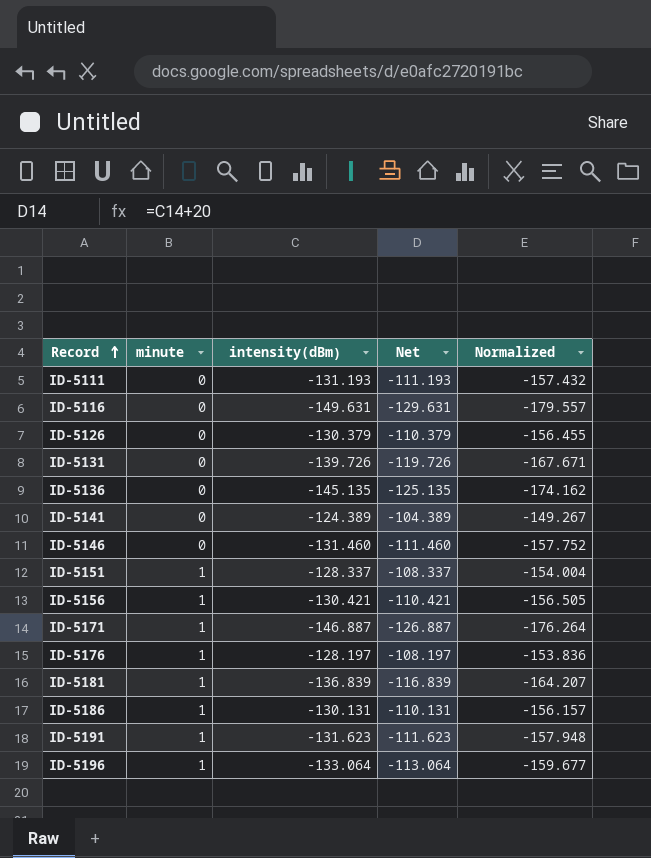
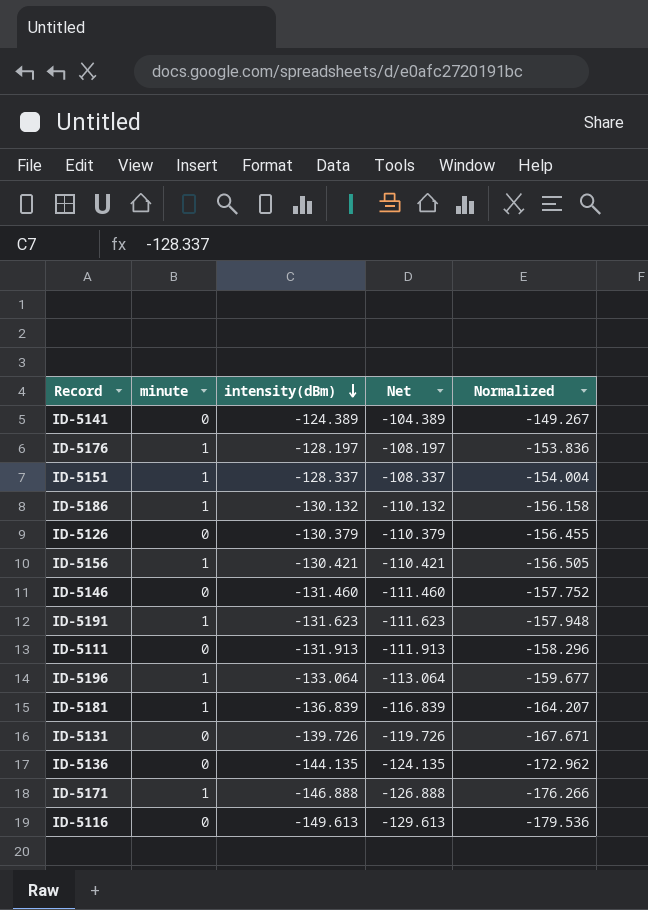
row order: Record ascending -> intensity(dBm) descending
ID-5186 | intensity(dBm): -130.131 -> -130.132
ID-5186 | Net: -110.131 -> -110.132
ID-5186 | Normalized: -156.157 -> -156.158
ID-5111 | intensity(dBm): -131.193 -> -131.913
ID-5111 | Net: -111.193 -> -111.913
ID-5111 | Normalized: -157.432 -> -158.296
ID-5136 | intensity(dBm): -145.135 -> -144.135
ID-5136 | Net: -125.135 -> -124.135
ID-5136 | Normalized: -174.162 -> -172.962
ID-5171 | intensity(dBm): -146.887 -> -146.888
ID-5171 | Net: -126.887 -> -126.888
ID-5171 | Normalized: -176.264 -> -176.266
ID-5116 | intensity(dBm): -149.631 -> -149.613
ID-5116 | Net: -129.631 -> -129.613
ID-5116 | Normalized: -179.557 -> -179.536

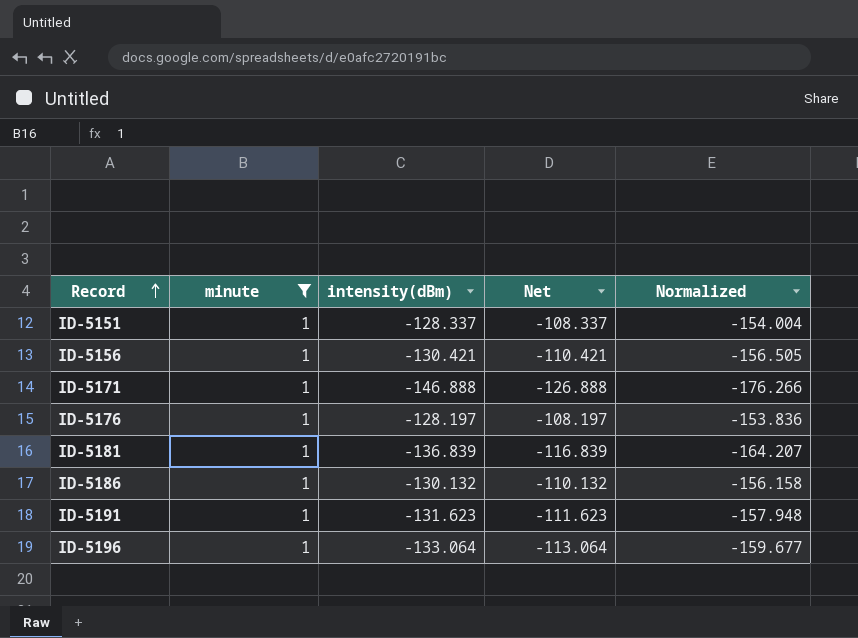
filter: none -> minute = 1
row order: intensity(dBm) descending -> Record ascending

